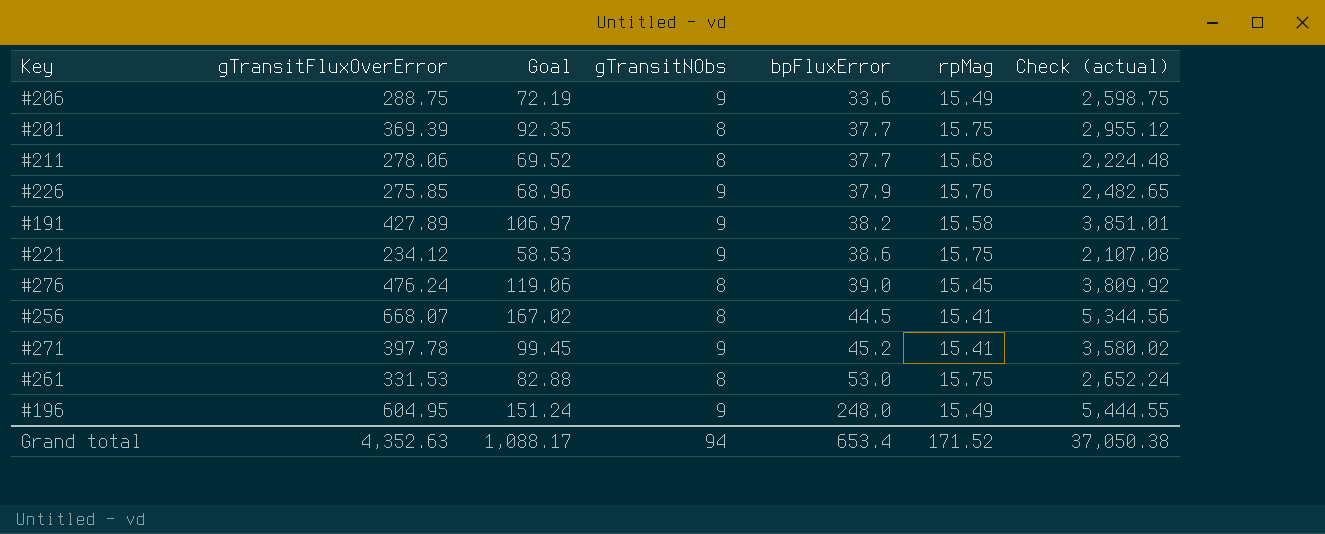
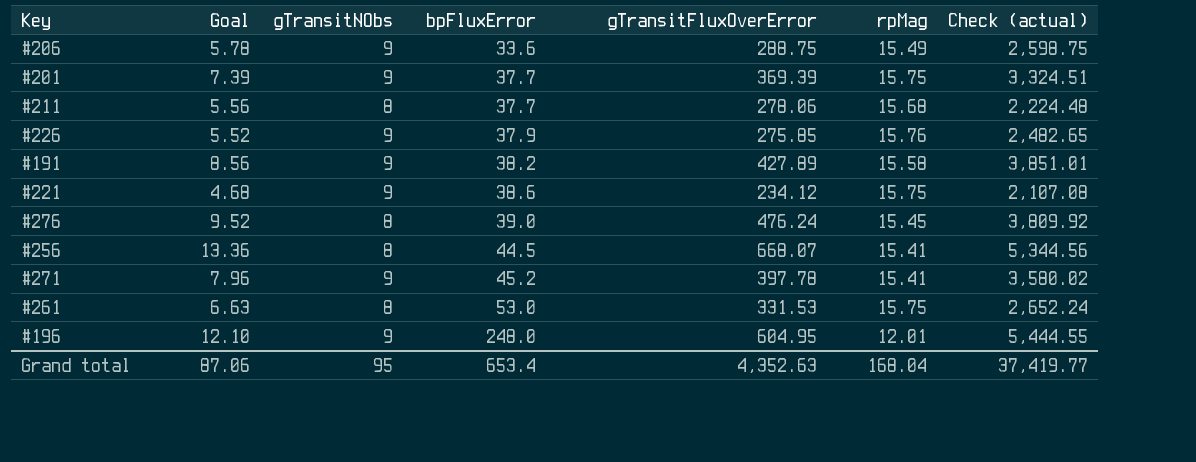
column Goal | formula: [gTransitFluxOverError] * 0.25 -> [gTransitFluxOverError] * 0.02
column gTransitFluxOverError | position: 2 -> 5
#201 | gTransitNObs: 8 -> 9
#201 | Check (actual): 2,955.12 -> 3,324.51
#196 | rpMag: 15.49 -> 12.01
Grand total | Goal: 1,088.17 -> 87.06
Grand total | gTransitNObs: 94 -> 95
Grand total | rpMag: 171.52 -> 168.04
Grand total | Check (actual): 37,050.38 -> 37,419.77

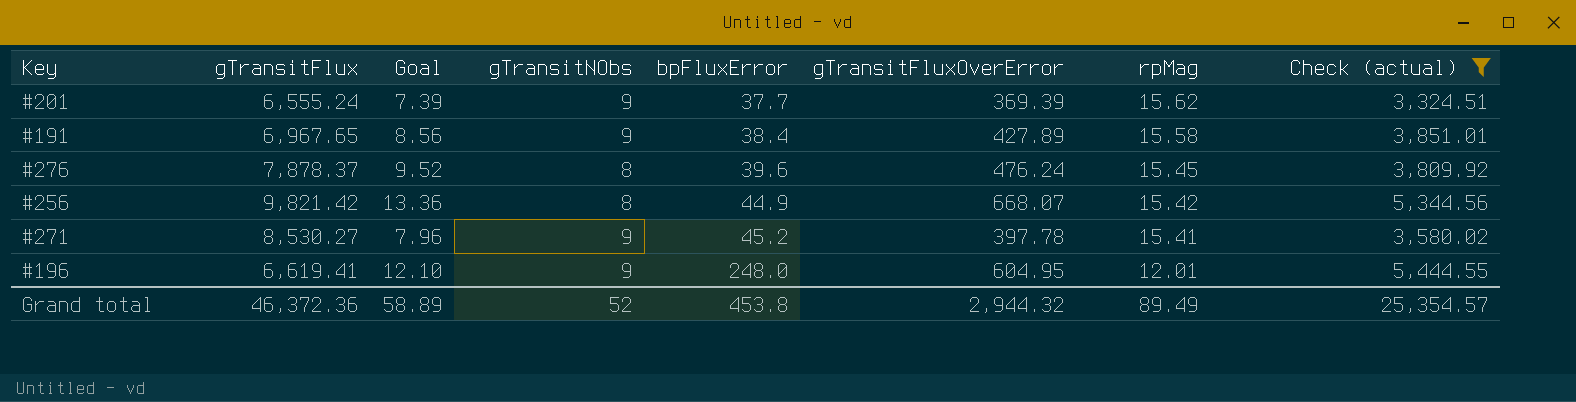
filter: none -> Check (actual) >= 3,324.51
column gTransitFlux | position: none -> 2
#201 | rpMag: 15.75 -> 15.62
#191 | bpFluxError: 38.2 -> 38.4
#276 | bpFluxError: 39.0 -> 39.6
#256 | bpFluxError: 44.5 -> 44.9
#256 | rpMag: 15.41 -> 15.42
Grand total | Goal: 87.06 -> 58.89
Grand total | gTransitNObs: 95 -> 52
Grand total | bpFluxError: 653.4 -> 453.8
Grand total | gTransitFluxOverError: 4,352.63 -> 2,944.32
Grand total | rpMag: 168.04 -> 89.49
Grand total | Check (actual): 37,419.77 -> 25,354.57

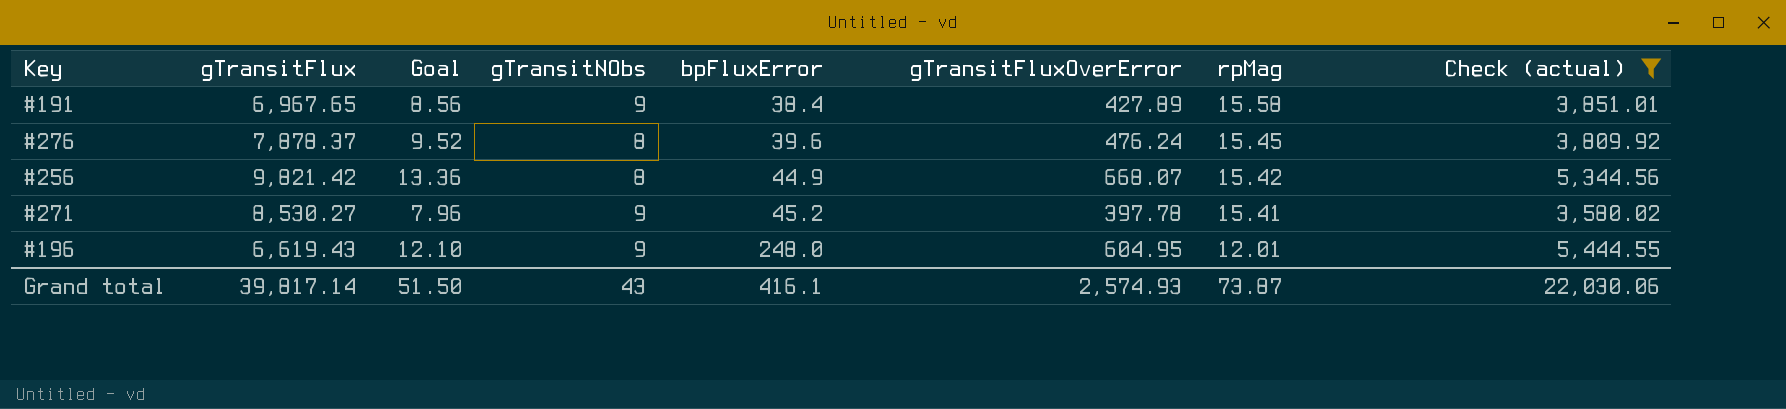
row #201: 6,555.24 | 7.39 | 9 | 37.7 | 369.39 | 15.62 | 3,324.51 -> none
#196 | gTransitFlux: 6,619.41 -> 6,619.43
Grand total | gTransitFlux: 46,372.36 -> 39,817.14
Grand total | Goal: 58.89 -> 51.50
Grand total | gTransitNObs: 52 -> 43
Grand total | bpFluxError: 453.8 -> 416.1
Grand total | gTransitFluxOverError: 2,944.32 -> 2,574.93
Grand total | rpMag: 89.49 -> 73.87
Grand total | Check (actual): 25,354.57 -> 22,030.06

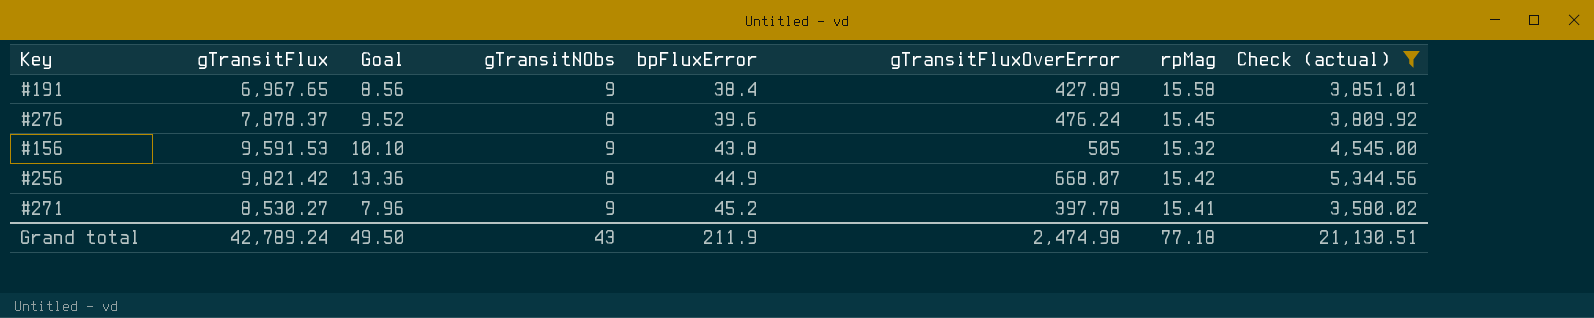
row #196: 6,619.43 | 12.10 | 9 | 248.0 | 604.95 | 12.01 | 5,444.55 -> none
row #156: none -> 9,591.53 | 10.10 | 9 | 43.8 | 505 | 15.32 | 4,545.00
Grand total | gTransitFlux: 39,817.14 -> 42,789.24
Grand total | Goal: 51.50 -> 49.50
Grand total | bpFluxError: 416.1 -> 211.9
Grand total | gTransitFluxOverError: 2,574.93 -> 2,474.98
Grand total | rpMag: 73.87 -> 77.18
Grand total | Check (actual): 22,030.06 -> 21,130.51

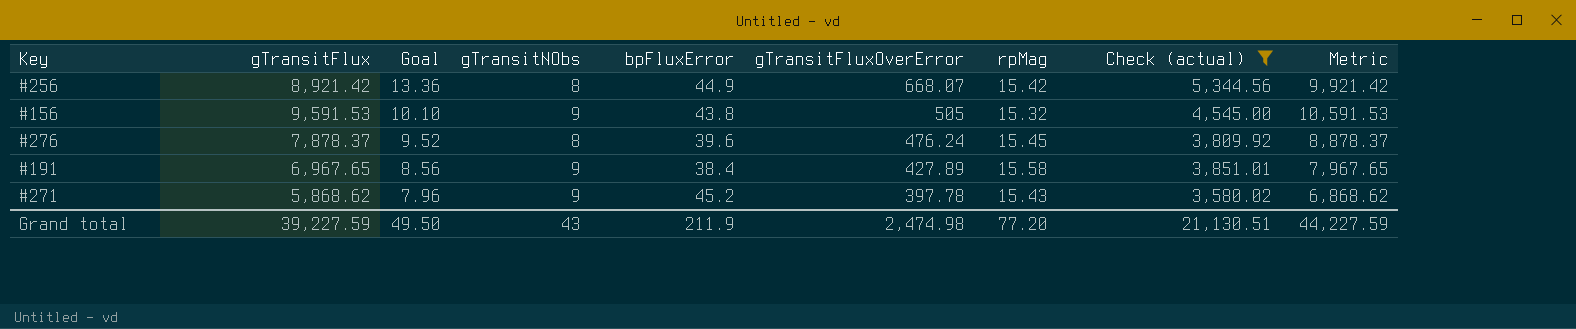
row order: bpFluxError ascending -> Goal descending
column Metric | formula: none -> [gTransitFlux] + 1000
#256 | gTransitFlux: 9,821.42 -> 8,921.42
#271 | gTransitFlux: 8,530.27 -> 5,868.62
#271 | rpMag: 15.41 -> 15.43
Grand total | gTransitFlux: 42,789.24 -> 39,227.59
Grand total | rpMag: 77.18 -> 77.20

